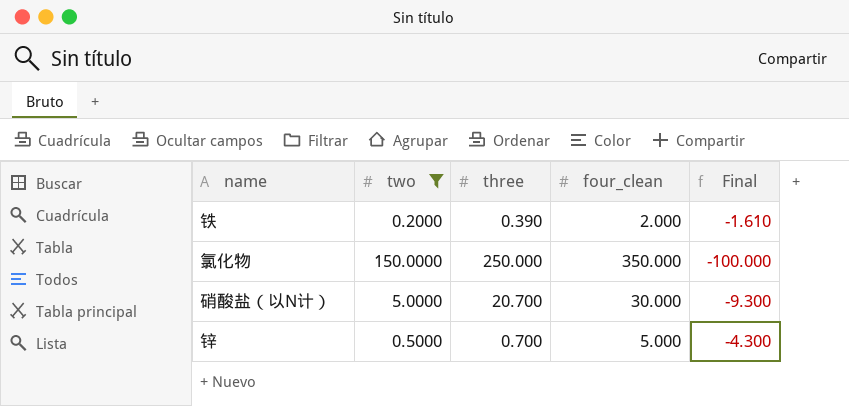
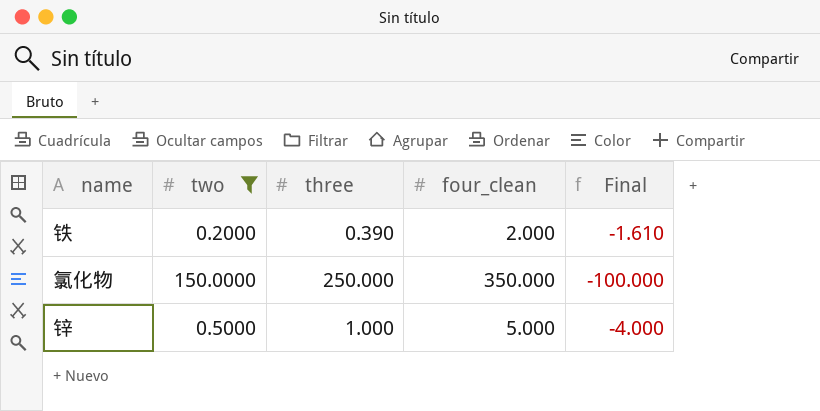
row 硝酸盐（以N计）: 5.0000 | 20.700 | 30.000 | -9.300 -> none
锌 | three: 0.700 -> 1.000
锌 | Final: -4.300 -> -4.000

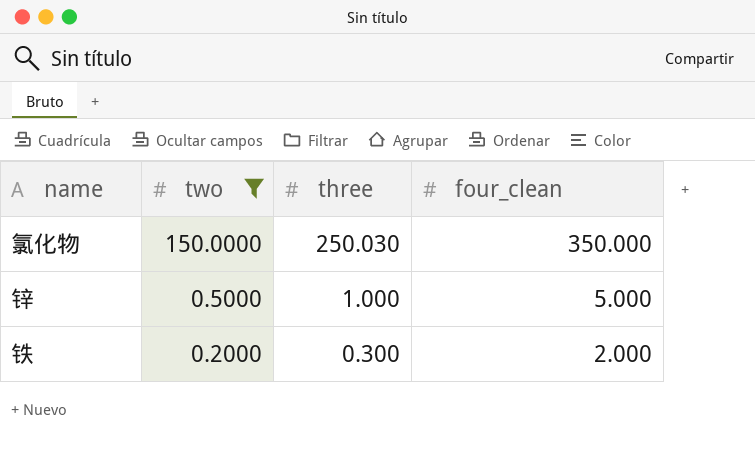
row order: none -> two descending
column Final | formula: [three] - [four_clean] -> none
氯化物 | three: 250.000 -> 250.030
铁 | three: 0.390 -> 0.300

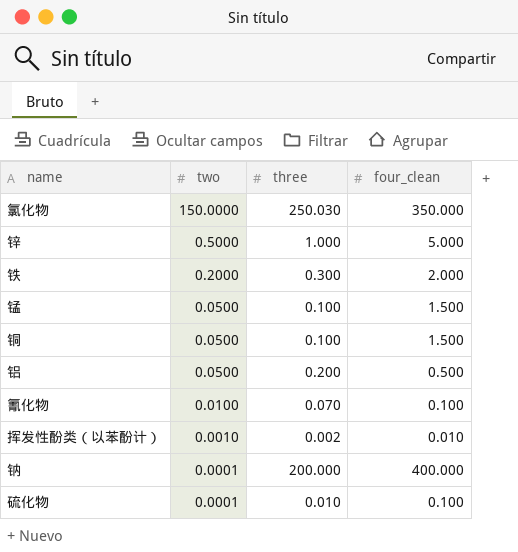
filter: two >= 0.2000 -> none

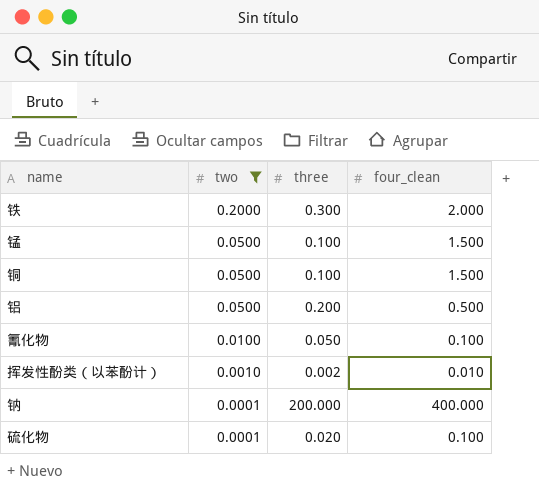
filter: none -> two <= 0.2000
氰化物 | three: 0.070 -> 0.050
硫化物 | three: 0.010 -> 0.020

